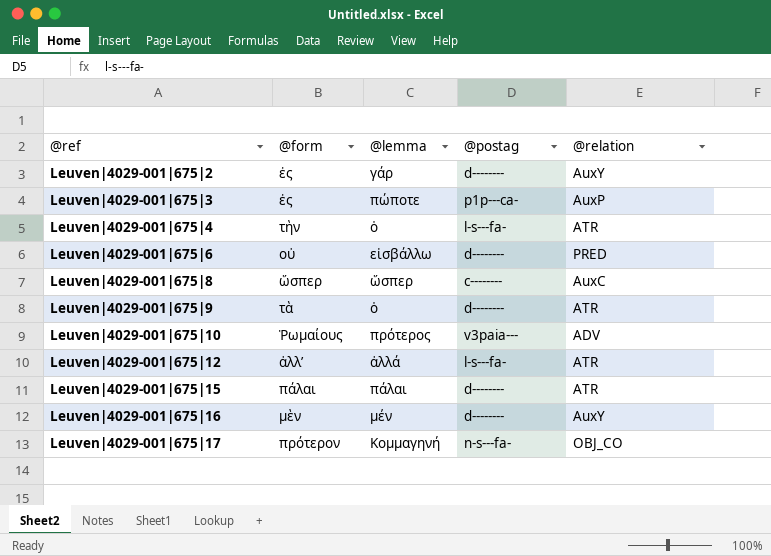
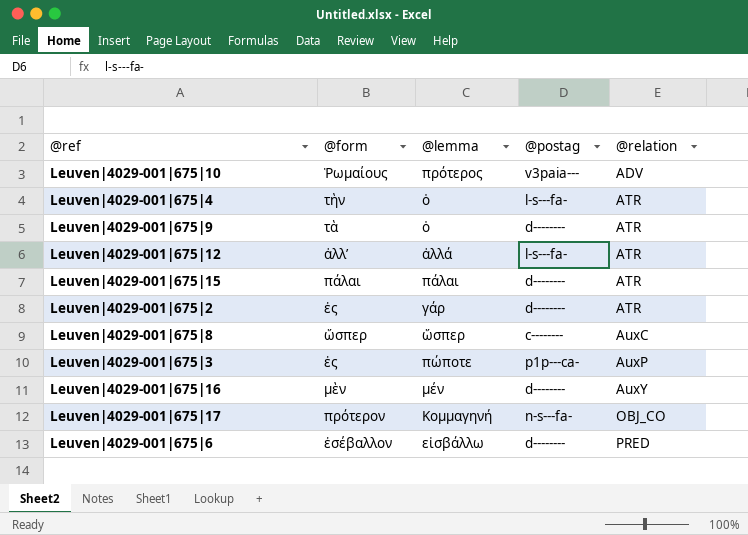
row order: @ref ascending -> @relation ascending
Leuven|4029-001|675|2 | @relation: AuxY -> ATR
Leuven|4029-001|675|6 | @form: οὐ -> ἐσέβαλλον

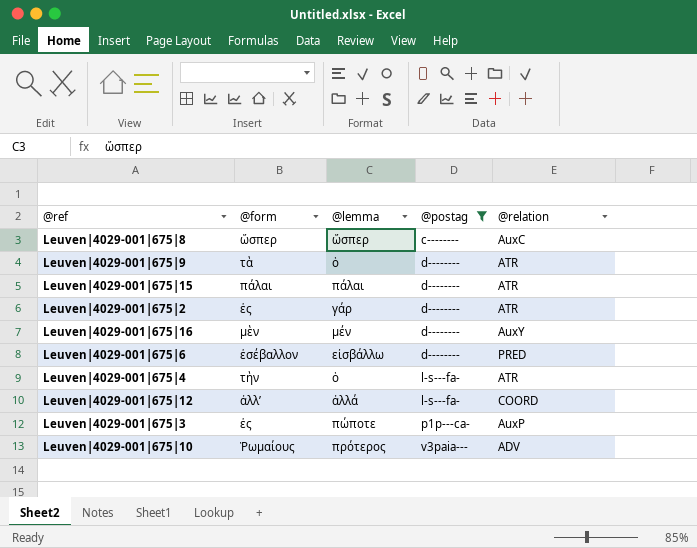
filter: none -> @postag != n-s---fa-
row order: @relation ascending -> @postag ascending
Leuven|4029-001|675|12 | @relation: ATR -> COORD

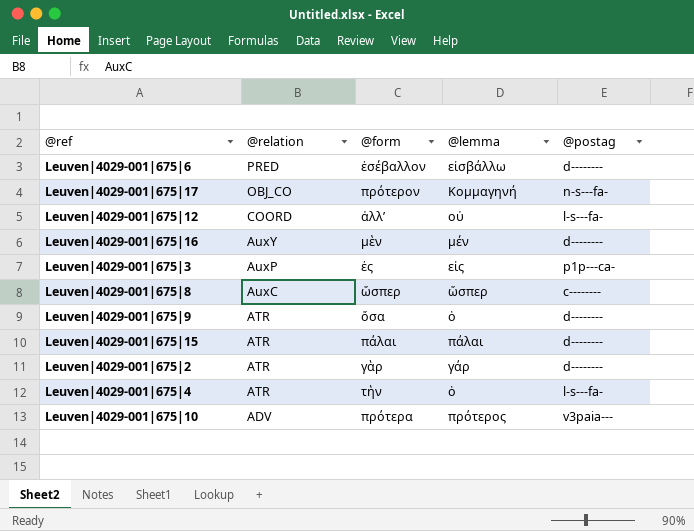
filter: @postag != n-s---fa- -> none
row order: @postag ascending -> @relation descending
column @relation | position: 5 -> 2
Leuven|4029-001|675|12 | @lemma: ἀλλά -> οὐ
Leuven|4029-001|675|3 | @lemma: πώποτε -> εἰς
Leuven|4029-001|675|9 | @form: τὰ -> ὅσα
Leuven|4029-001|675|2 | @form: ἐς -> γὰρ
Leuven|4029-001|675|10 | @form: Ῥωμαίους -> πρότερα

